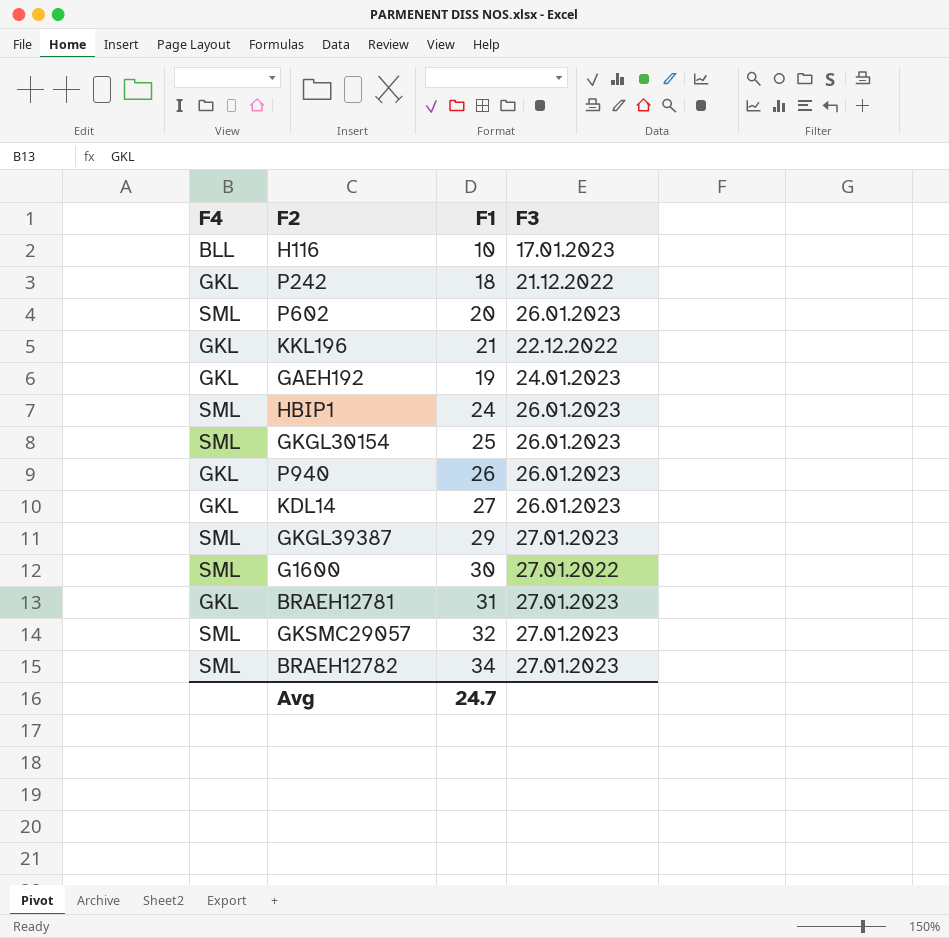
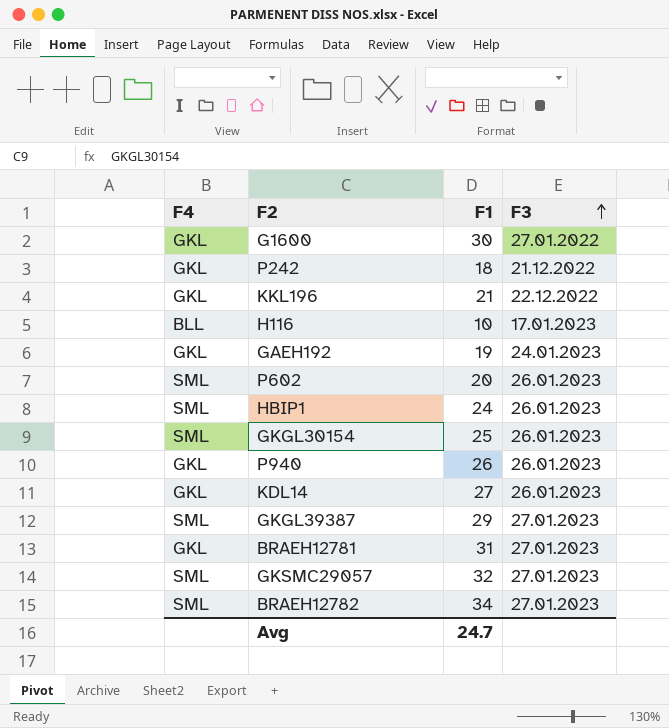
row order: none -> F3 ascending
G1600 | F4: SML -> GKL

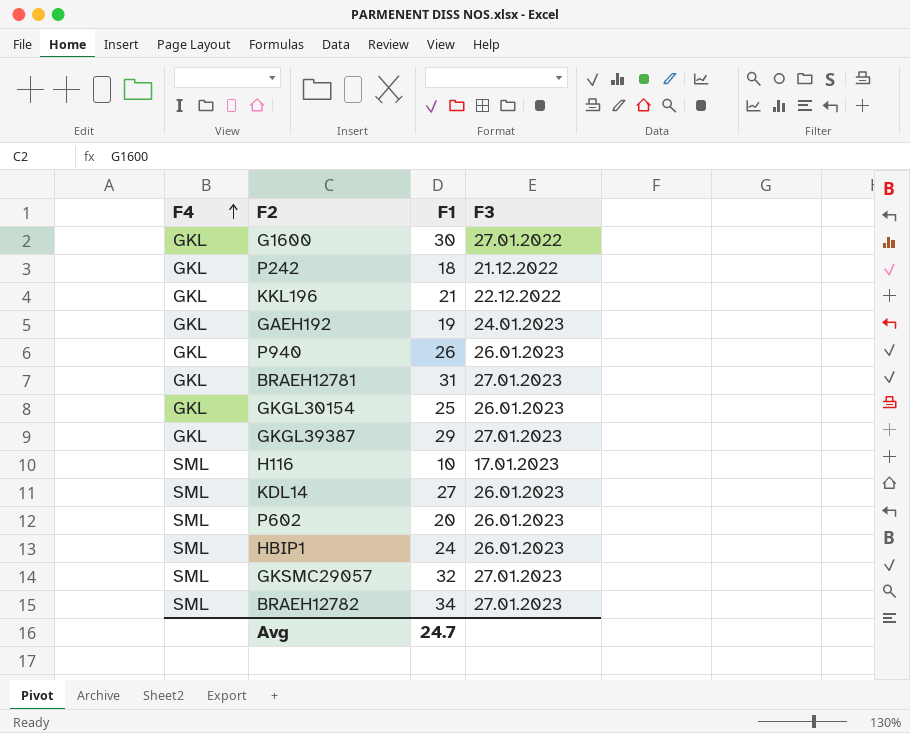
row order: F3 ascending -> F4 ascending
GKGL30154 | F4: SML -> GKL
GKGL39387 | F4: SML -> GKL
H116 | F4: BLL -> SML
KDL14 | F4: GKL -> SML

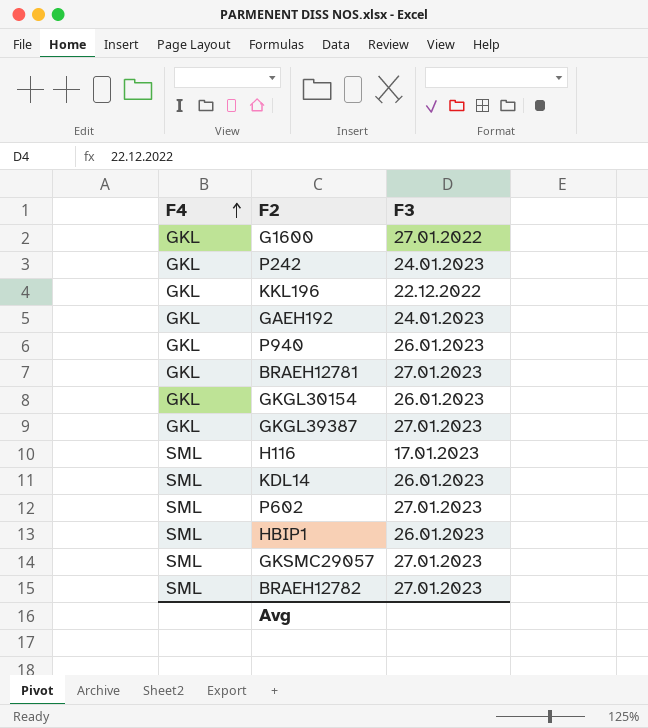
column F1 | position: 3 -> none
P242 | F3: 21.12.2022 -> 24.01.2023
P602 | F3: 26.01.2023 -> 27.01.2023

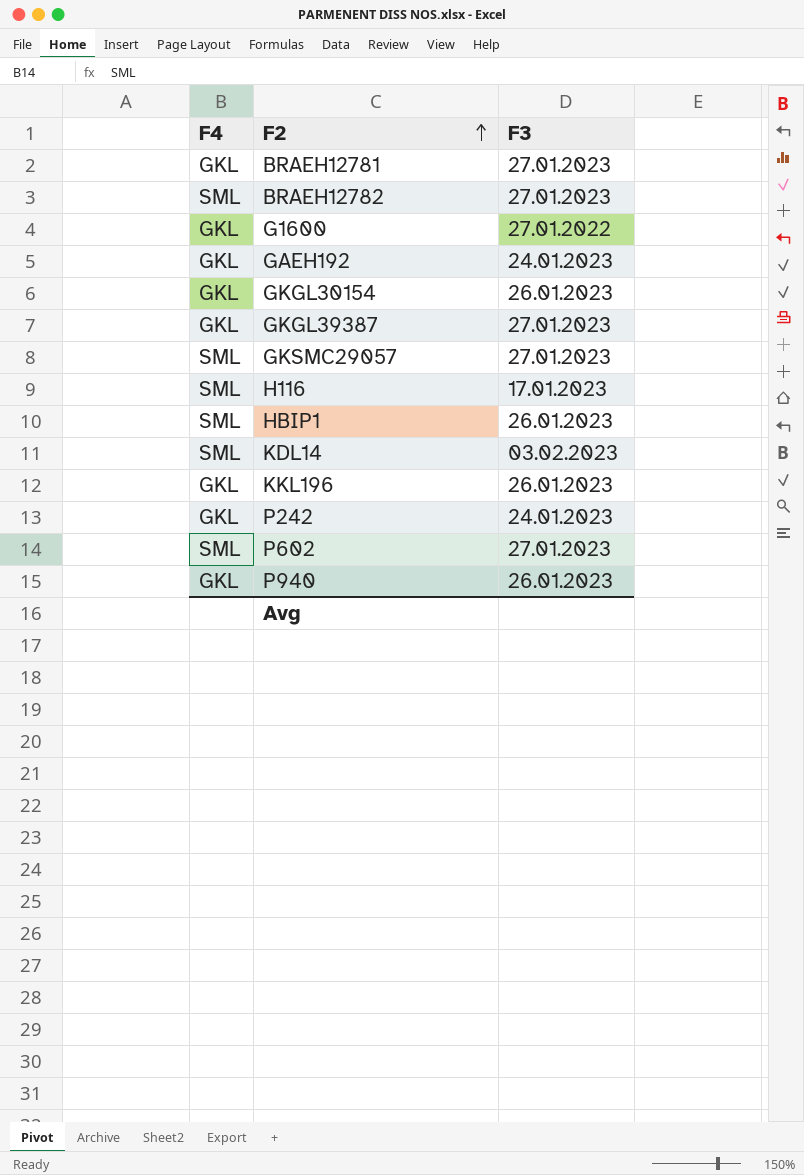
row order: F4 ascending -> F2 ascending
KDL14 | F3: 26.01.2023 -> 03.02.2023
KKL196 | F3: 22.12.2022 -> 26.01.2023

